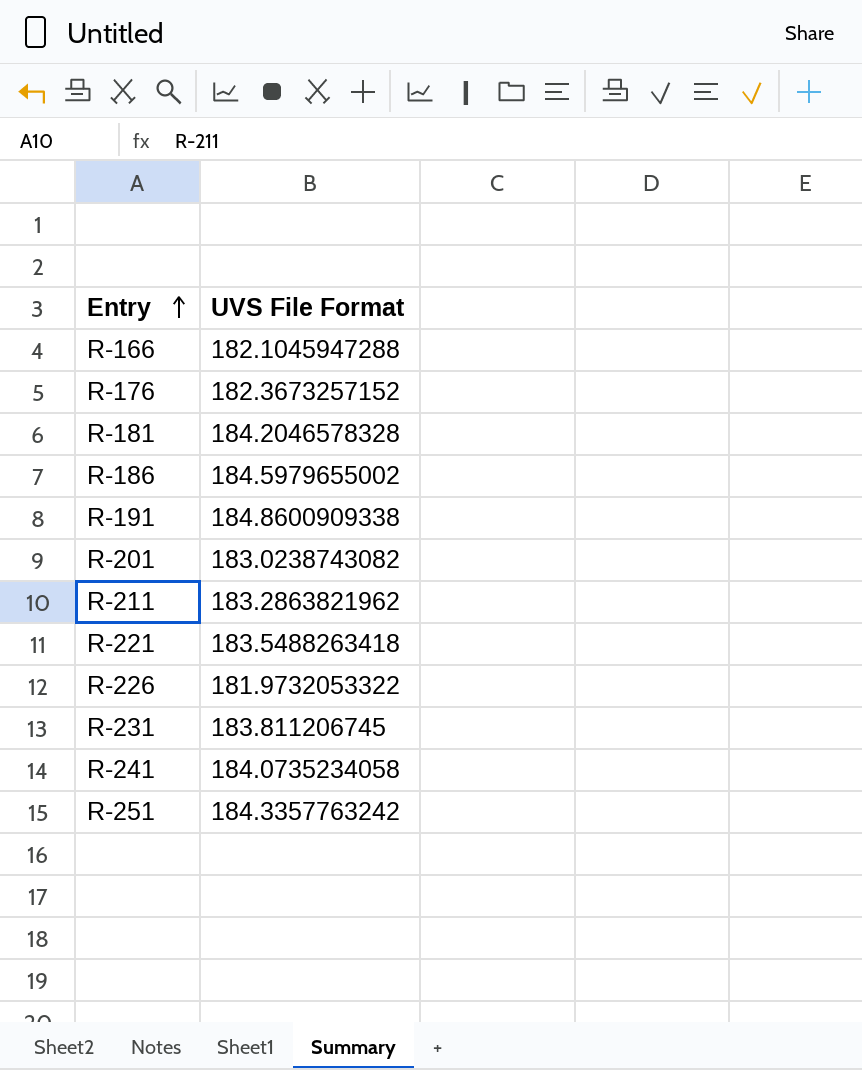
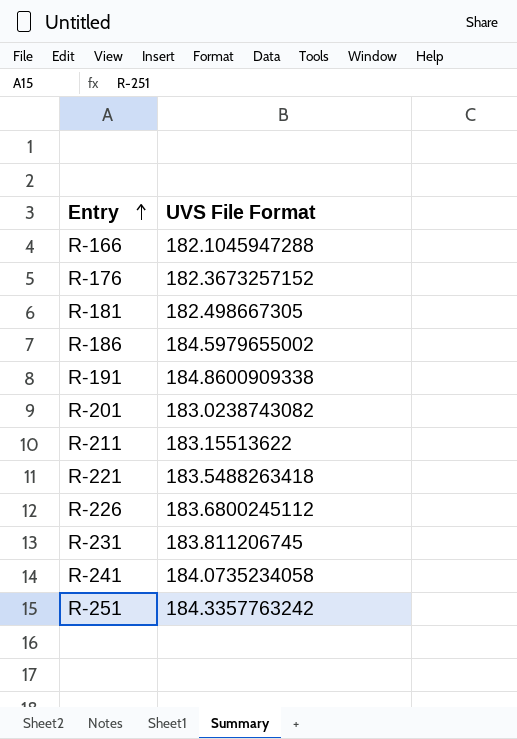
R-181 | UVS File Format: 184.2046578328 -> 182.498667305
R-211 | UVS File Format: 183.2863821962 -> 183.15513622
R-226 | UVS File Format: 181.9732053322 -> 183.6800245112

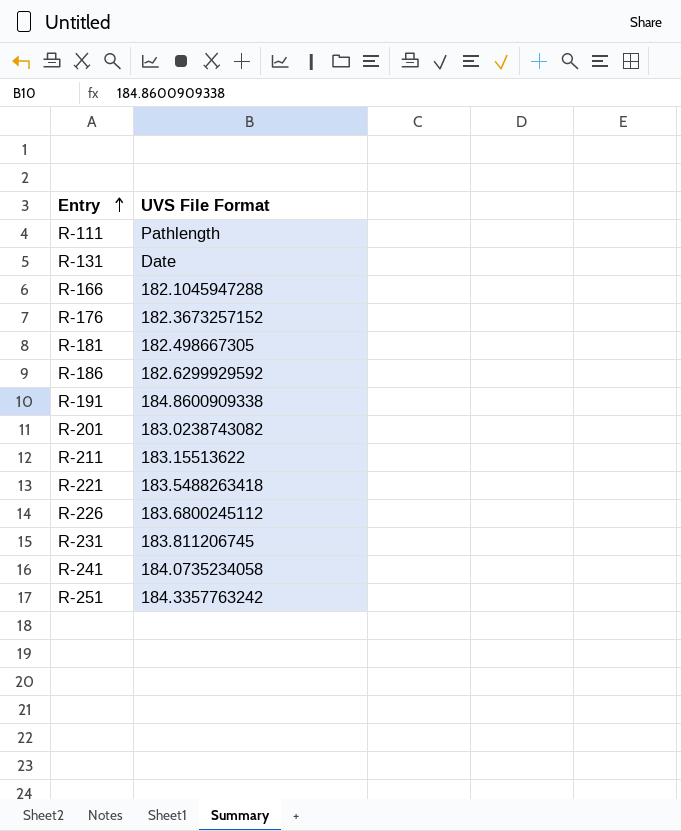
row R-111: none -> Pathlength
row R-131: none -> Date
R-186 | UVS File Format: 184.5979655002 -> 182.6299929592

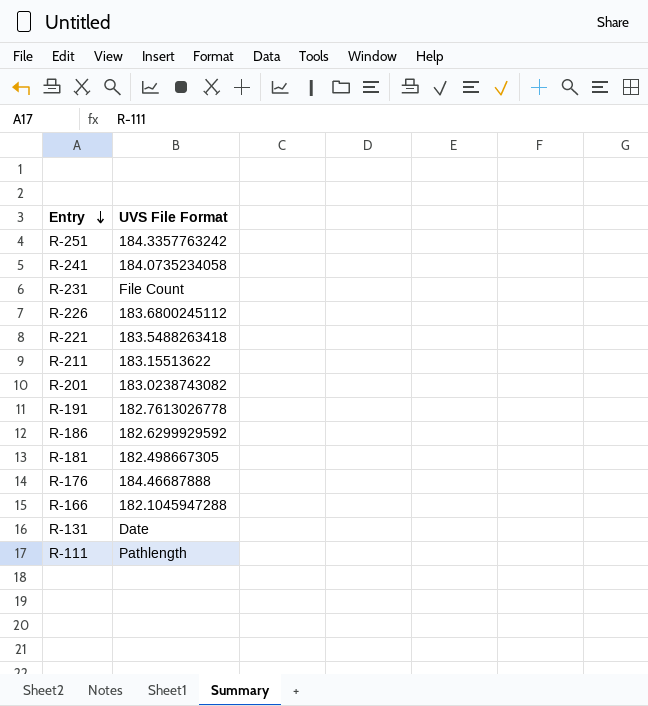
row order: Entry ascending -> Entry descending
R-231 | UVS File Format: 183.811206745 -> File Count
R-191 | UVS File Format: 184.8600909338 -> 182.7613026778
R-176 | UVS File Format: 182.3673257152 -> 184.46687888

